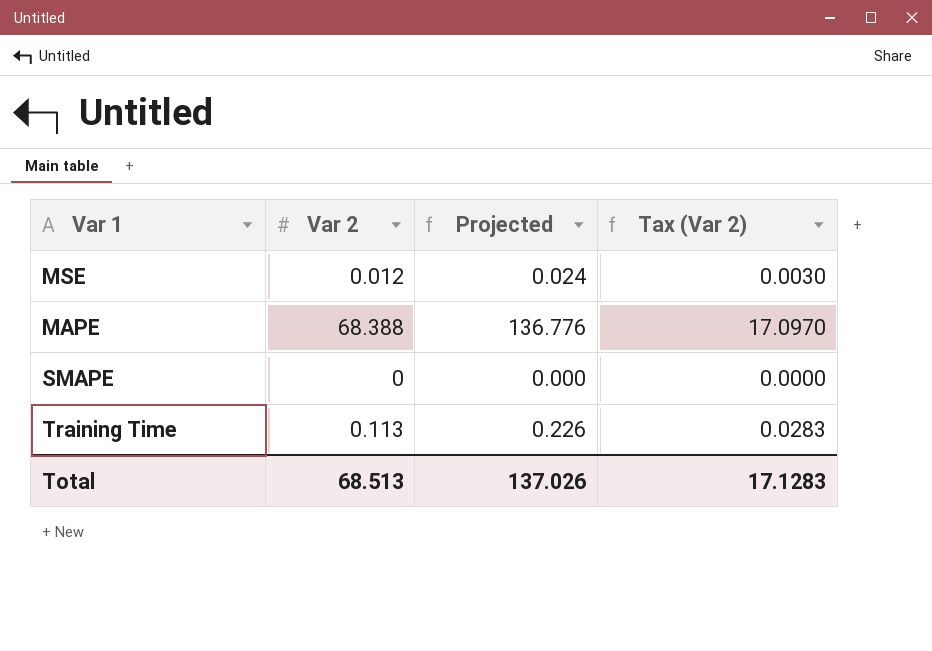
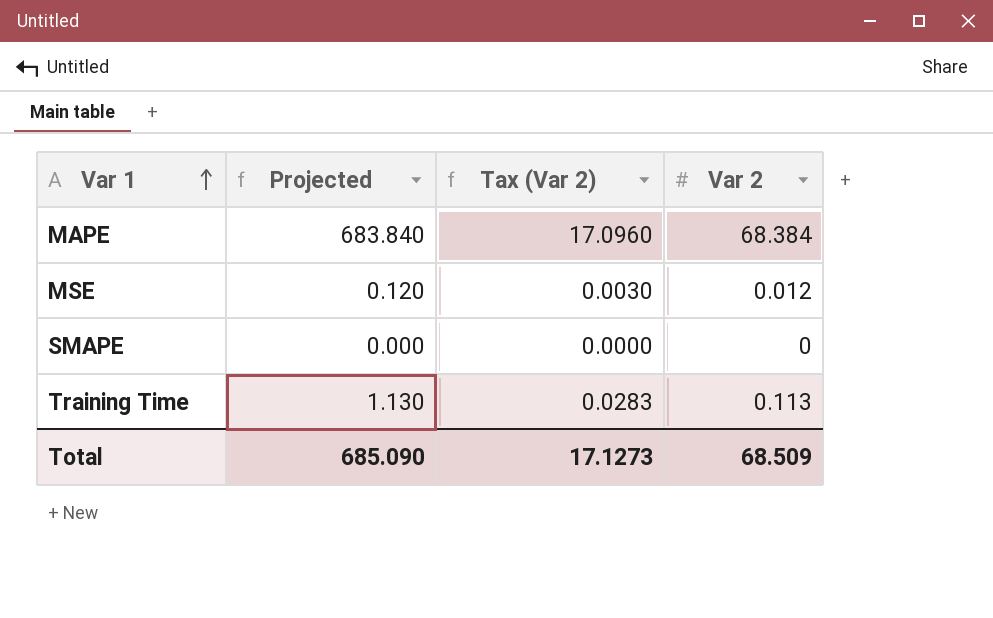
row order: none -> Var 1 ascending
column Projected | formula: [Var 2] * 2 -> [Var 2] * 10
column Var 2 | position: 2 -> 4
MAPE | Tax (Var 2): 17.0970 -> 17.0960
MAPE | Var 2: 68.388 -> 68.384
Total | Projected: 137.026 -> 685.090
Total | Tax (Var 2): 17.1283 -> 17.1273
Total | Var 2: 68.513 -> 68.509

